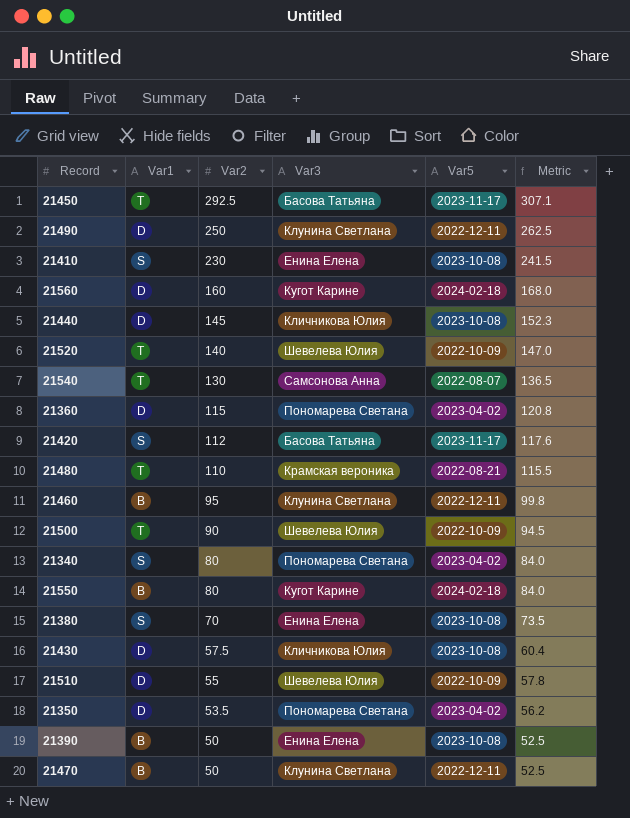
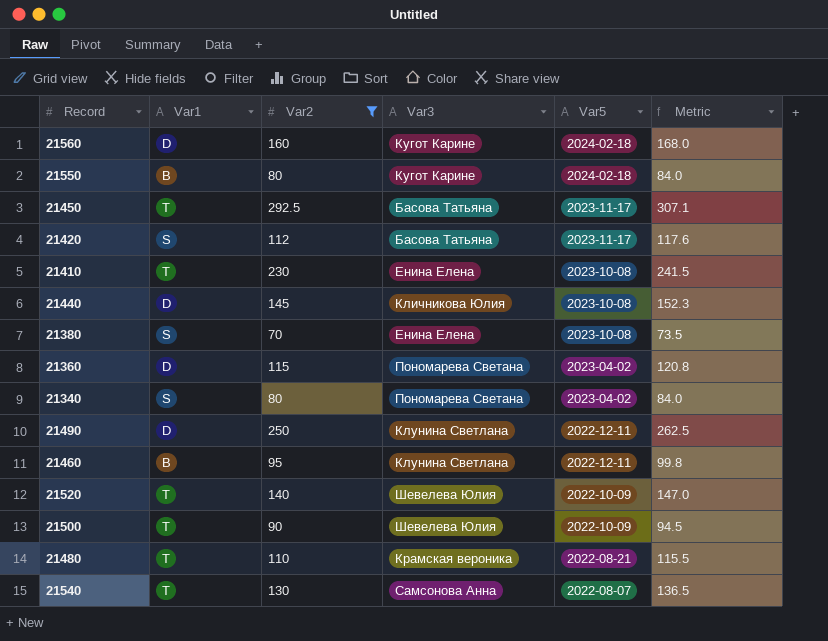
filter: none -> Var2 >= 70
row order: Var2 descending -> Var5 descending
21410 | Var1: S -> T

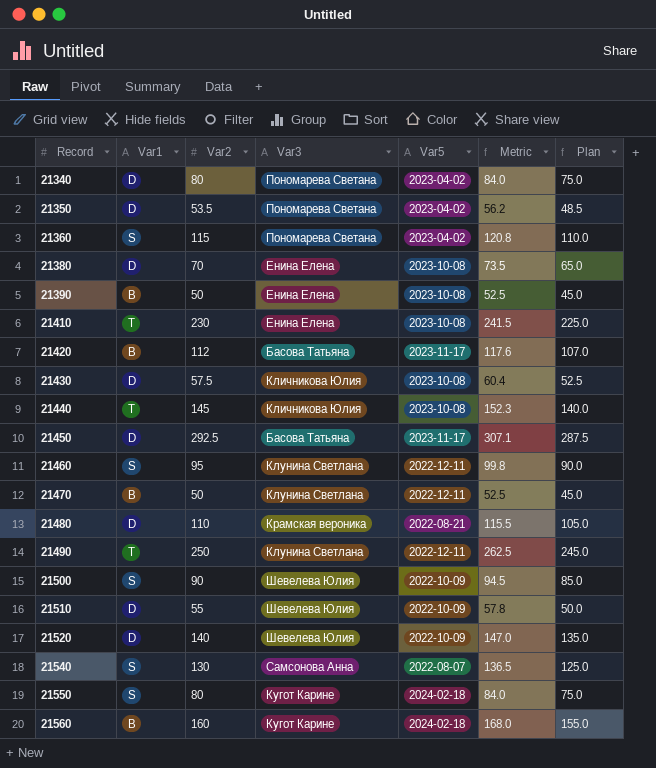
filter: Var2 >= 70 -> none
row order: Var5 descending -> Record ascending
column Plan | formula: none -> [Var2] - 5
21340 | Var1: S -> D
21360 | Var1: D -> S
21380 | Var1: S -> D
21420 | Var1: S -> B
21440 | Var1: D -> T
21450 | Var1: T -> D
21460 | Var1: B -> S
21480 | Var1: T -> D
21490 | Var1: D -> T
21500 | Var1: T -> S
21520 | Var1: T -> D
21540 | Var1: T -> S
21550 | Var1: B -> S
21560 | Var1: D -> B

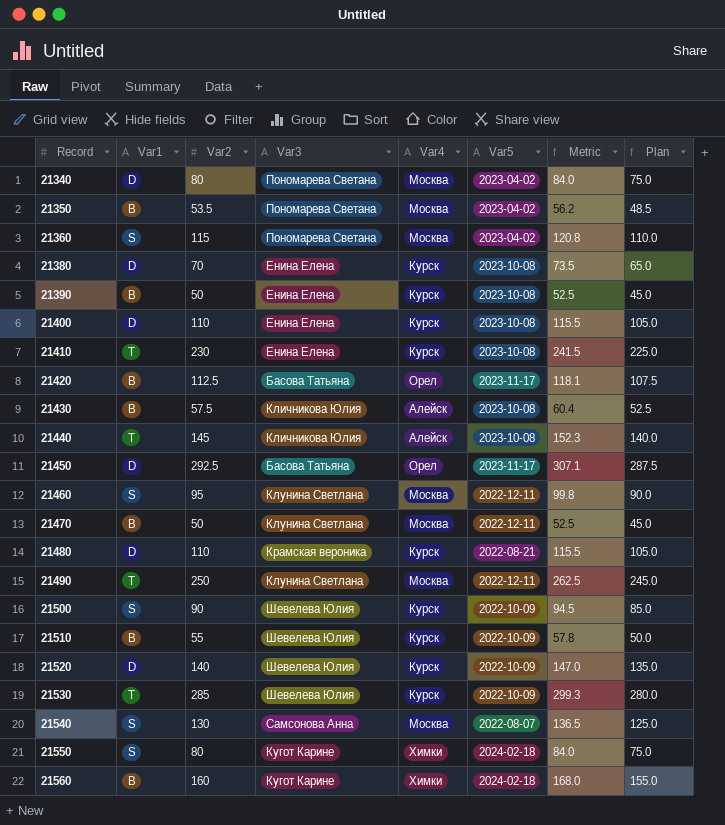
column Var4 | position: none -> 5
21350 | Var1: D -> B
row 21400: none -> D | 110 | Енина Елена | Курск | 2023-10-08 | 115.5 | 105.0
21420 | Var2: 112 -> 112.5
21420 | Metric: 117.6 -> 118.1
21420 | Plan: 107.0 -> 107.5
21430 | Var1: D -> B
21510 | Var1: D -> B
row 21530: none -> T | 285 | Шевелева Юлия | Курск | 2022-10-09 | 299.3 | 280.0

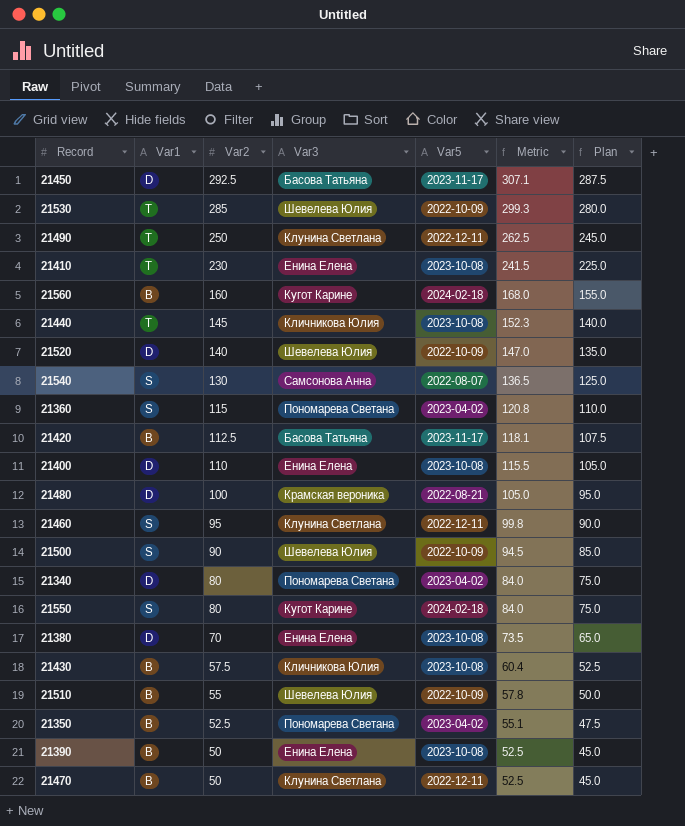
row order: Record ascending -> Var2 descending
column Var4 | position: 5 -> none
21480 | Var2: 110 -> 100
21480 | Metric: 115.5 -> 105.0
21480 | Plan: 105.0 -> 95.0
21350 | Var2: 53.5 -> 52.5
21350 | Metric: 56.2 -> 55.1
21350 | Plan: 48.5 -> 47.5

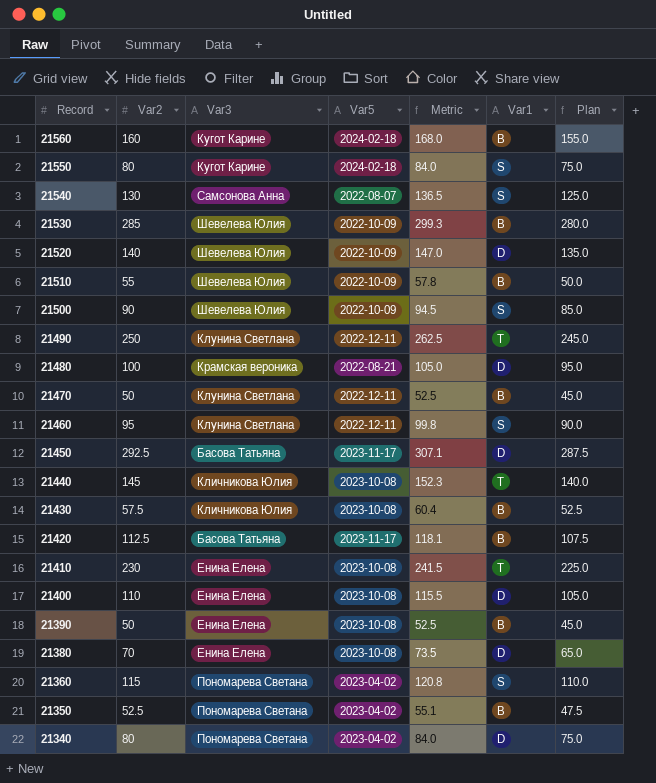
row order: Var2 descending -> Record descending
column Var1 | position: 2 -> 6
21530 | Var1: T -> B

